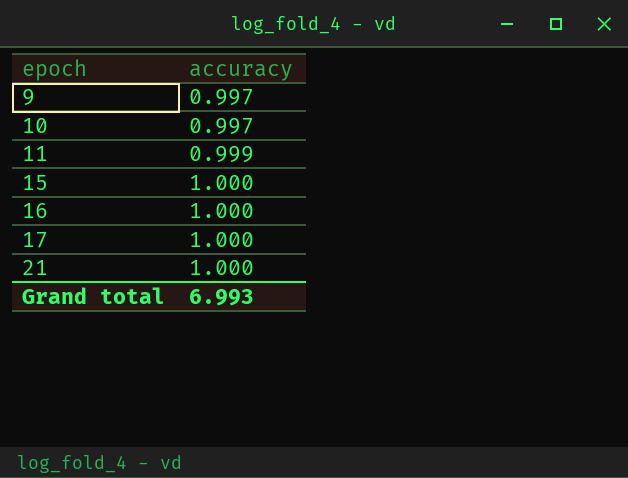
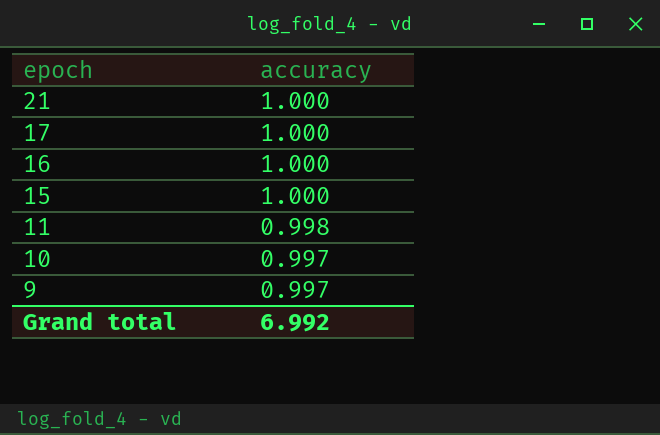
row order: epoch ascending -> epoch descending
11 | accuracy: 0.999 -> 0.998
Grand total | accuracy: 6.993 -> 6.992

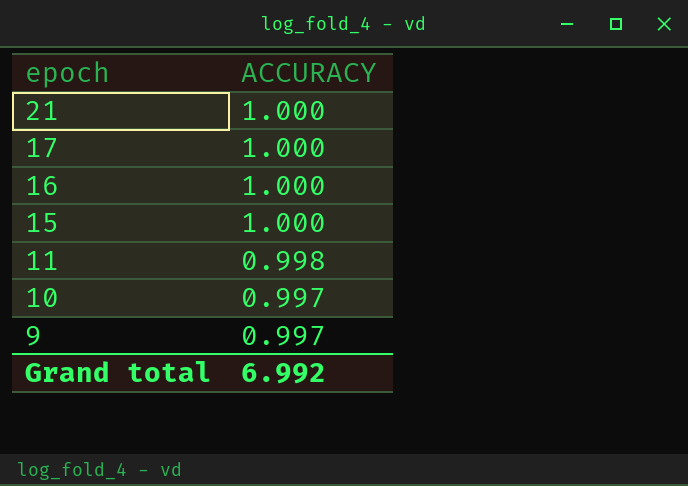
column name: accuracy -> ACCURACY

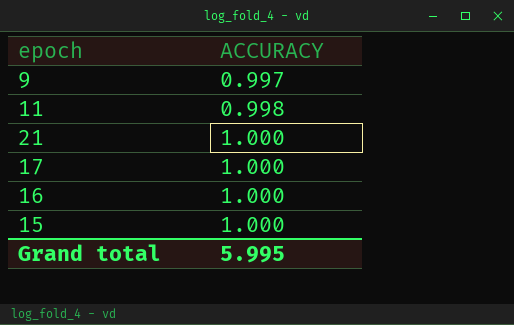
row order: epoch descending -> ACCURACY ascending
row 10: 0.997 -> none
Grand total | ACCURACY: 6.992 -> 5.995

